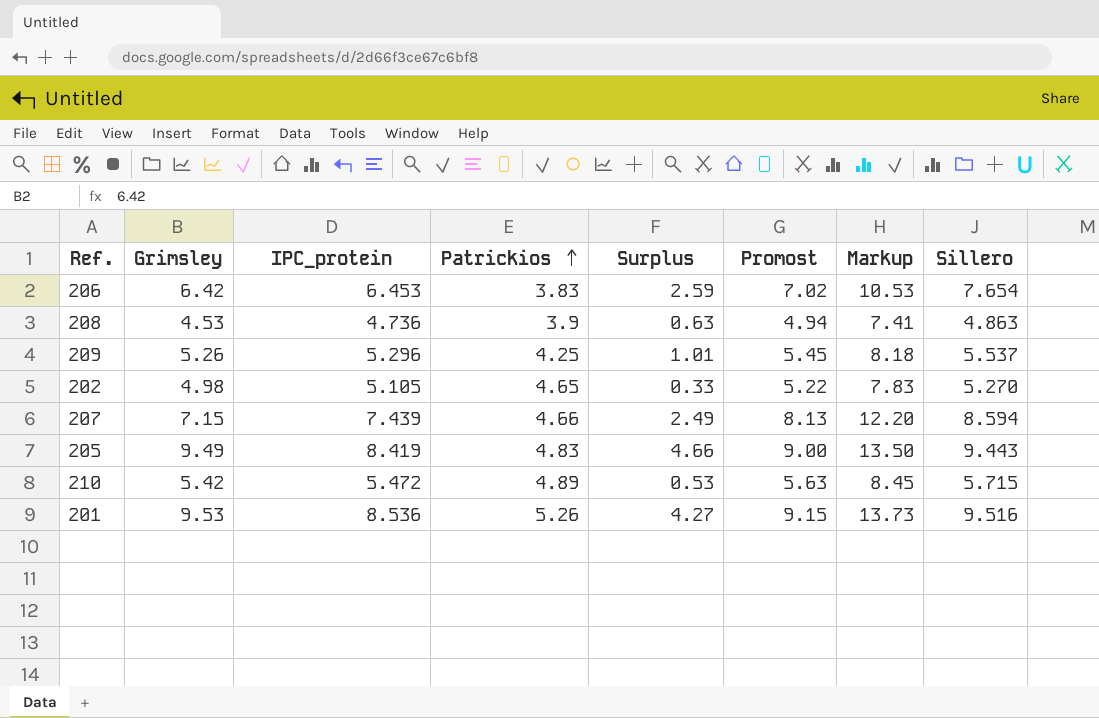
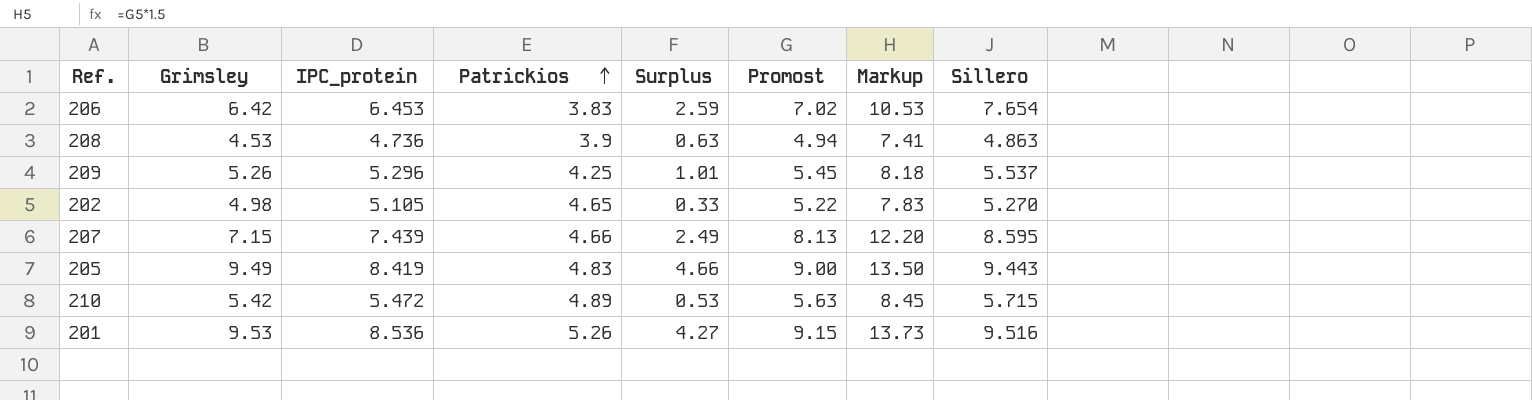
207 | Sillero: 8.594 -> 8.595

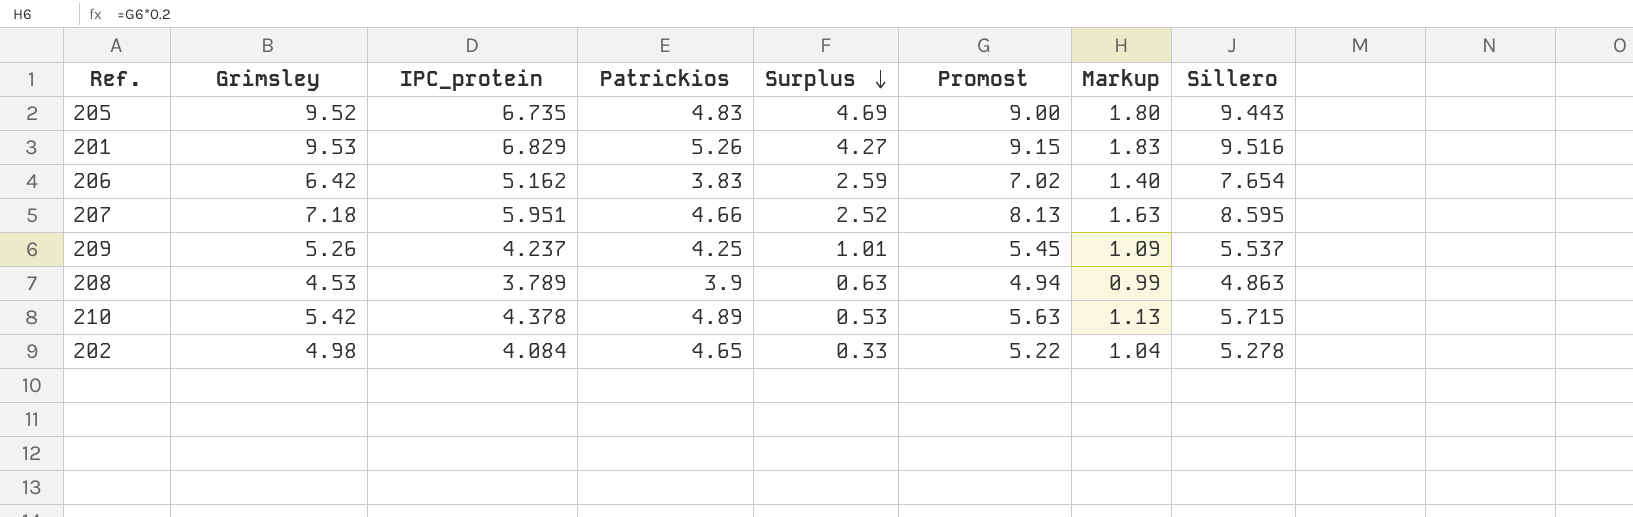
row order: Patrickios ascending -> Surplus descending
column Markup | formula: [Promost] * 1.5 -> [Promost] * 0.2
205 | Grimsley: 9.49 -> 9.52
205 | IPC_protein: 8.419 -> 6.735
205 | Surplus: 4.66 -> 4.69
201 | IPC_protein: 8.536 -> 6.829
206 | IPC_protein: 6.453 -> 5.162
207 | Grimsley: 7.15 -> 7.18
207 | IPC_protein: 7.439 -> 5.951
207 | Surplus: 2.49 -> 2.52
209 | IPC_protein: 5.296 -> 4.237
208 | IPC_protein: 4.736 -> 3.789
210 | IPC_protein: 5.472 -> 4.378
202 | IPC_protein: 5.105 -> 4.084
202 | Sillero: 5.270 -> 5.278

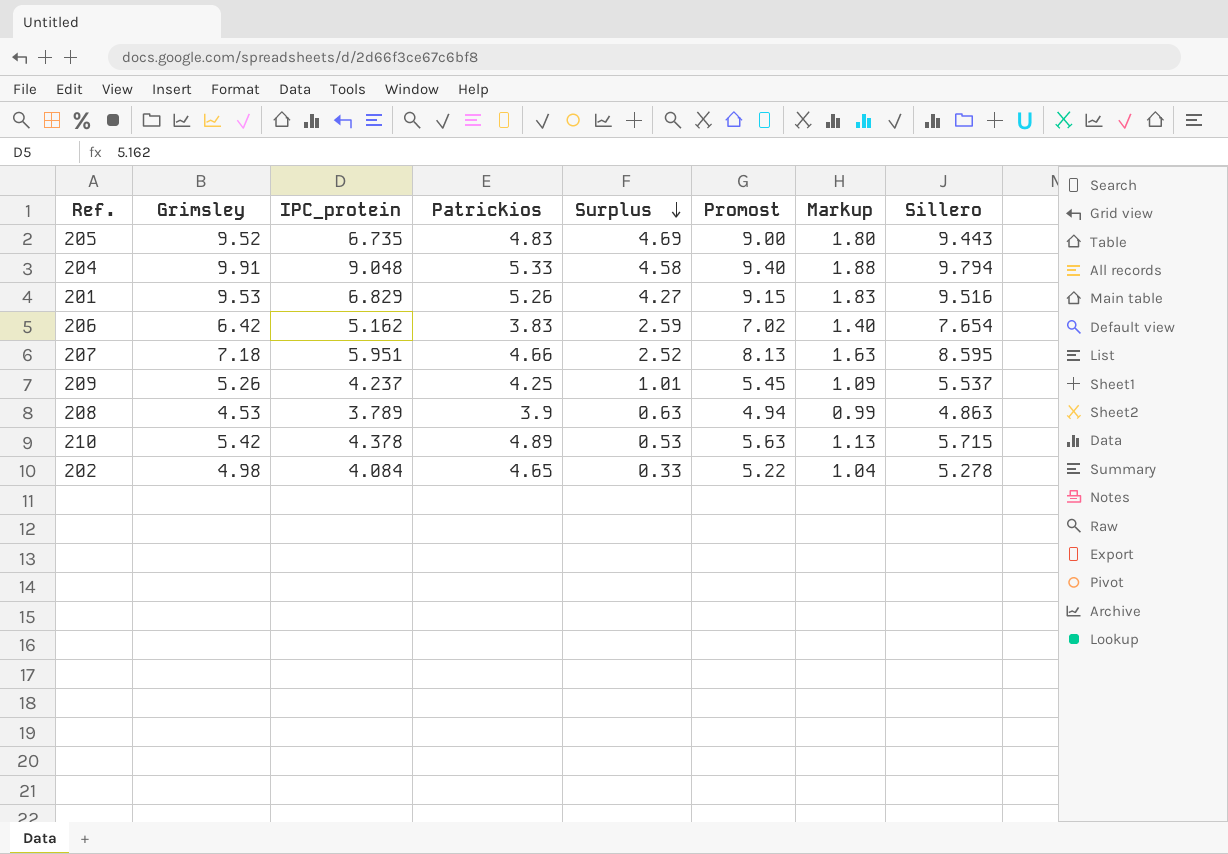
row 204: none -> 9.91 | 9.048 | 5.33 | 4.58 | 9.40 | 1.88 | 9.794

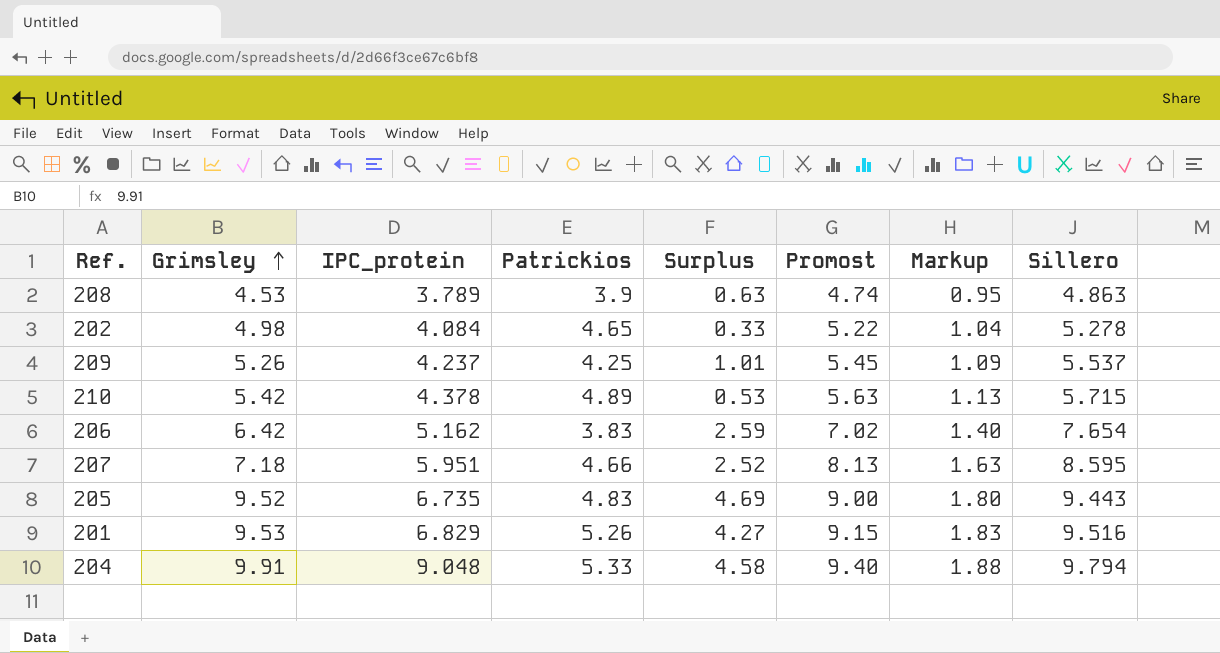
row order: Surplus descending -> Grimsley ascending
208 | Promost: 4.94 -> 4.74
208 | Markup: 0.99 -> 0.95

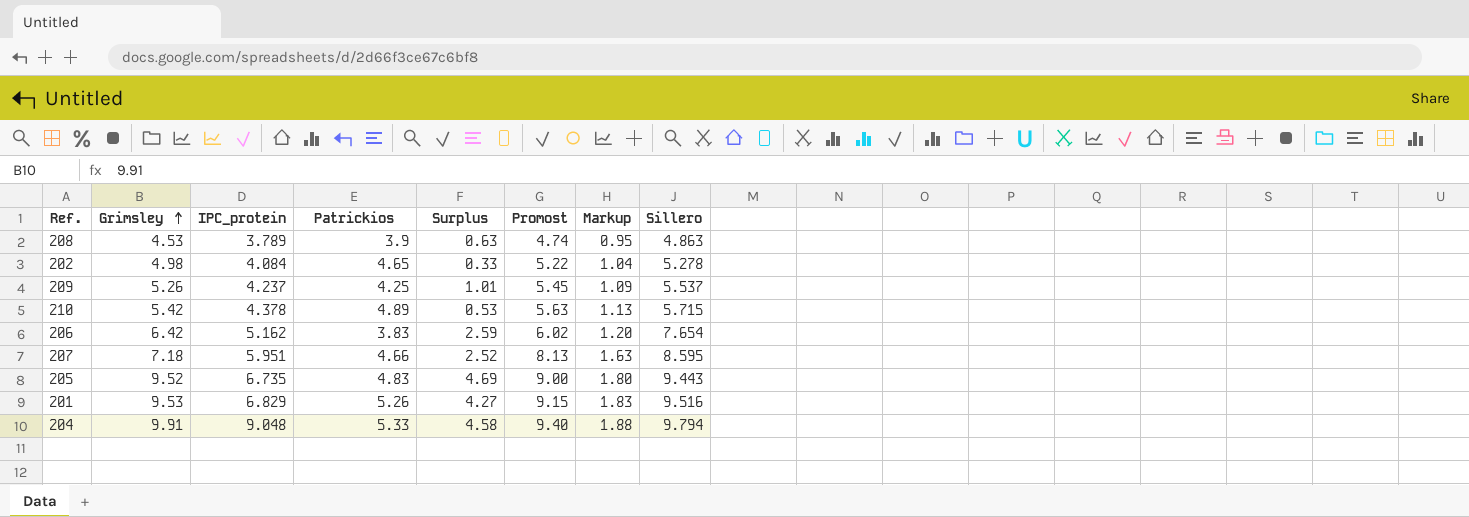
206 | Promost: 7.02 -> 6.02
206 | Markup: 1.40 -> 1.20

